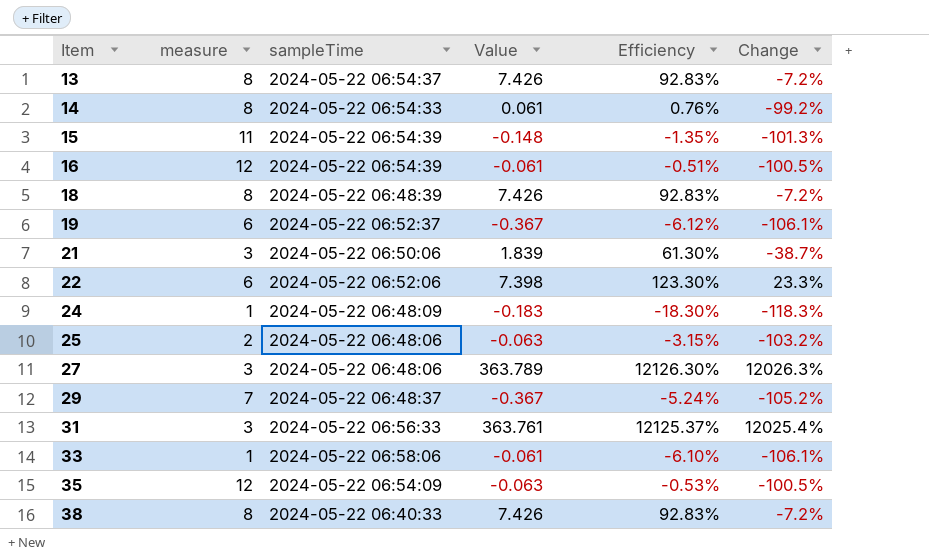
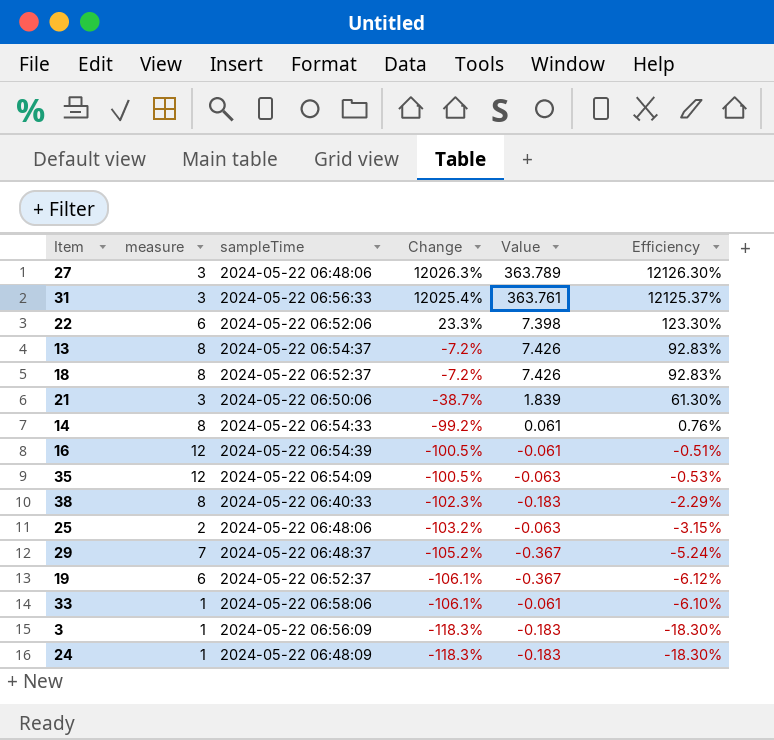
row order: Item ascending -> Change descending
column Change | position: 6 -> 4
row 15: 11 | 2024-05-22 06:54:39 | -0.148 | -1.35% | -101.3% -> none
18 | sampleTime: 2024-05-22 06:48:39 -> 2024-05-22 06:52:37
38 | Change: -7.2% -> -102.3%
38 | Value: 7.426 -> -0.183
38 | Efficiency: 92.83% -> -2.29%
row 3: none -> 1 | 2024-05-22 06:56:09 | -118.3% | -0.183 | -18.30%

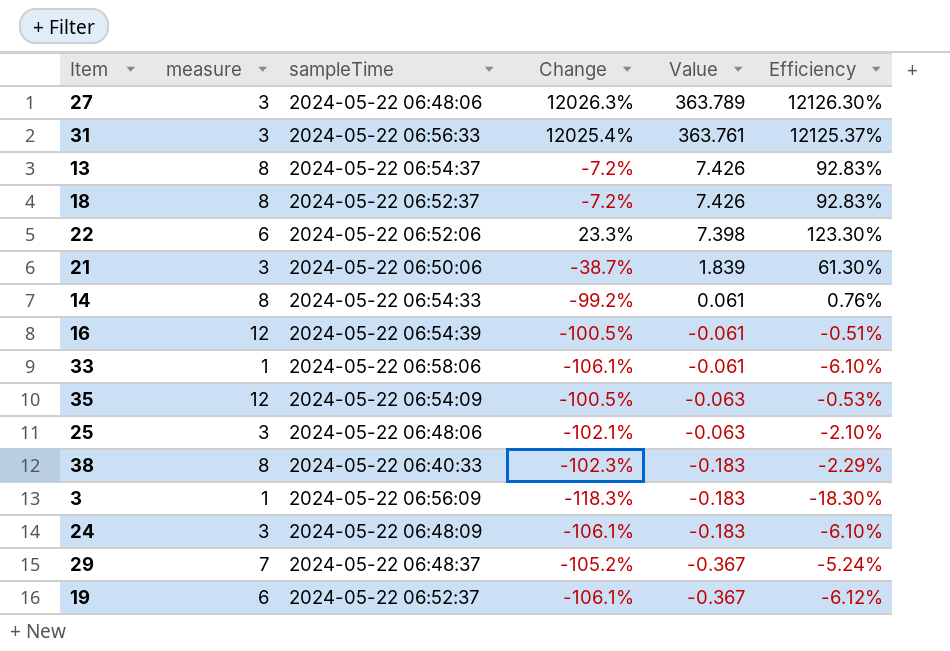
row order: Change descending -> Value descending
25 | measure: 2 -> 3
25 | Change: -103.2% -> -102.1%
25 | Efficiency: -3.15% -> -2.10%
24 | measure: 1 -> 3
24 | Change: -118.3% -> -106.1%
24 | Efficiency: -18.30% -> -6.10%

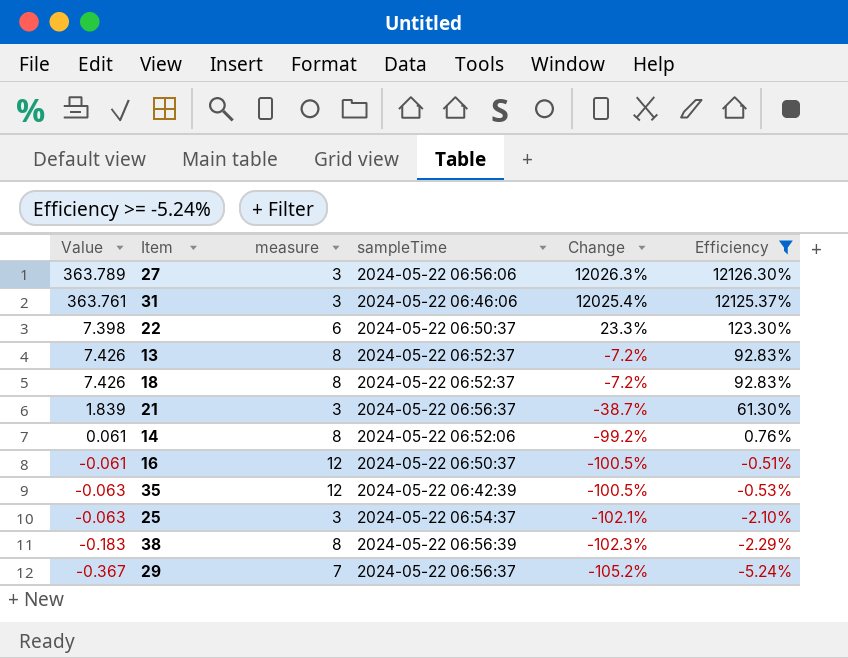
filter: none -> Efficiency >= -5.24%
row order: Value descending -> Change descending
column Value | position: 5 -> 1
27 | sampleTime: 2024-05-22 06:48:06 -> 2024-05-22 06:56:06
31 | sampleTime: 2024-05-22 06:56:33 -> 2024-05-22 06:46:06
22 | sampleTime: 2024-05-22 06:52:06 -> 2024-05-22 06:50:37
13 | sampleTime: 2024-05-22 06:54:37 -> 2024-05-22 06:52:37
21 | sampleTime: 2024-05-22 06:50:06 -> 2024-05-22 06:56:37
14 | sampleTime: 2024-05-22 06:54:33 -> 2024-05-22 06:52:06
16 | sampleTime: 2024-05-22 06:54:39 -> 2024-05-22 06:50:37
35 | sampleTime: 2024-05-22 06:54:09 -> 2024-05-22 06:42:39
25 | sampleTime: 2024-05-22 06:48:06 -> 2024-05-22 06:54:37
38 | sampleTime: 2024-05-22 06:40:33 -> 2024-05-22 06:56:39
29 | sampleTime: 2024-05-22 06:48:37 -> 2024-05-22 06:56:37

